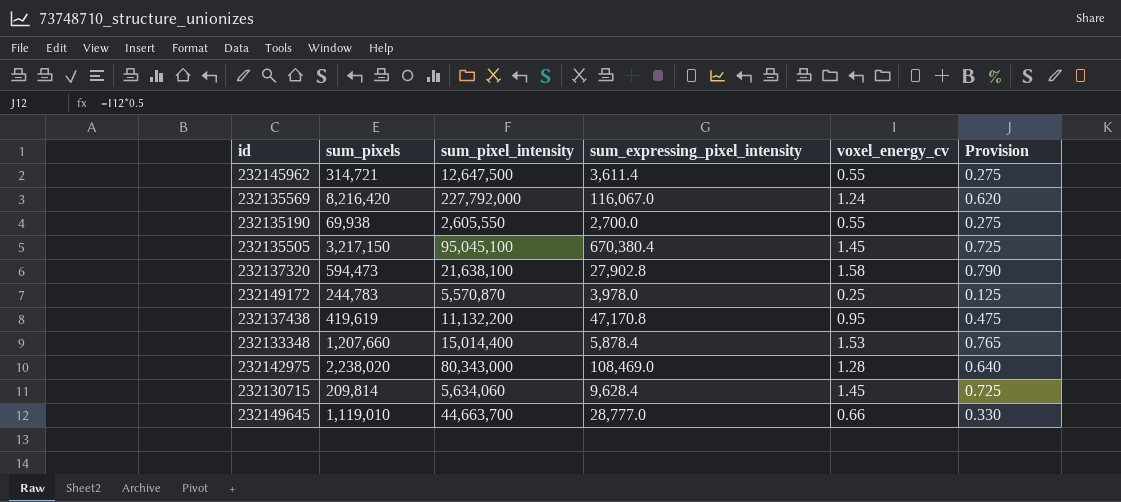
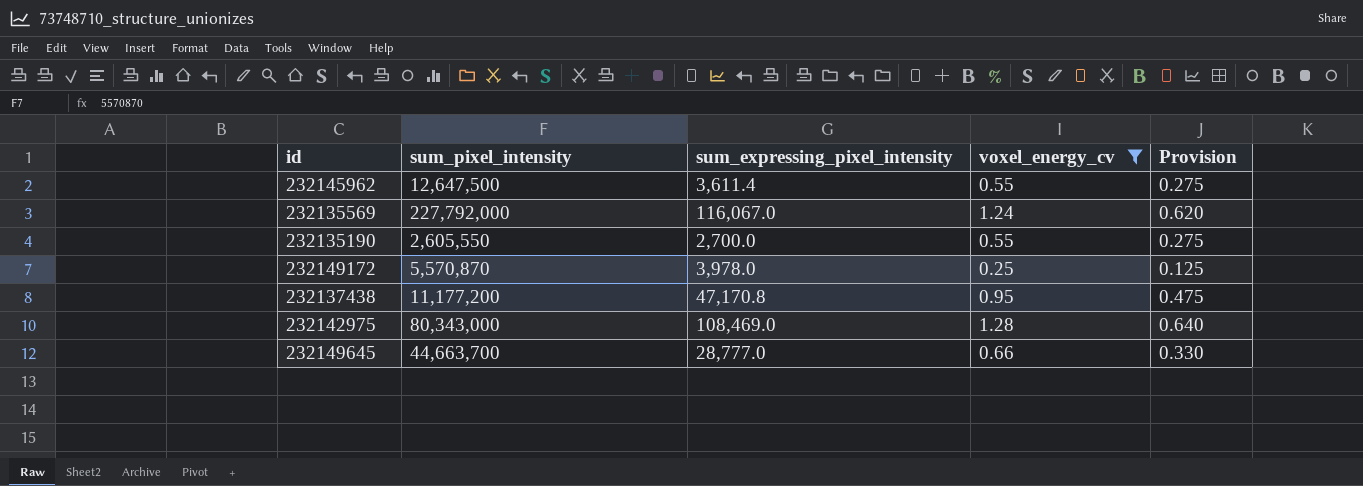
filter: none -> voxel_energy_cv <= 1.28
column sum_pixels | position: 2 -> none
232137438 | sum_pixel_intensity: 11,132,200 -> 11,177,200

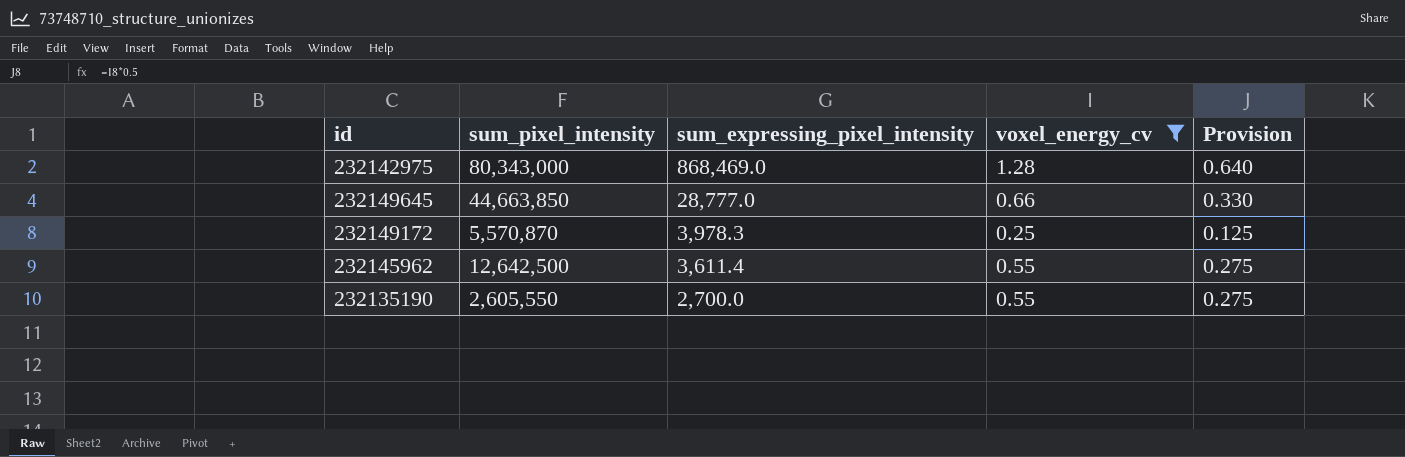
row order: none -> sum_expressing_pixel_intensity descending
row 232135569: 227,792,000 | 116,067.0 | 1.24 | 0.620 -> none
row 232137438: 11,177,200 | 47,170.8 | 0.95 | 0.475 -> none
232142975 | sum_expressing_pixel_intensity: 108,469.0 -> 868,469.0
232149645 | sum_pixel_intensity: 44,663,700 -> 44,663,850
232149172 | sum_expressing_pixel_intensity: 3,978.0 -> 3,978.3
232145962 | sum_pixel_intensity: 12,647,500 -> 12,642,500

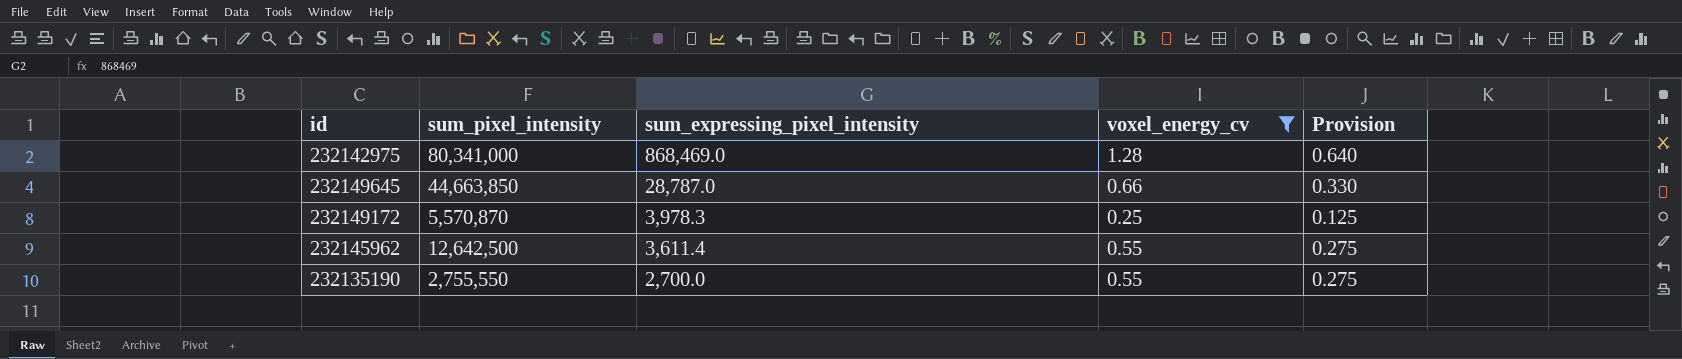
232142975 | sum_pixel_intensity: 80,343,000 -> 80,341,000
232149645 | sum_expressing_pixel_intensity: 28,777.0 -> 28,787.0
232135190 | sum_pixel_intensity: 2,605,550 -> 2,755,550

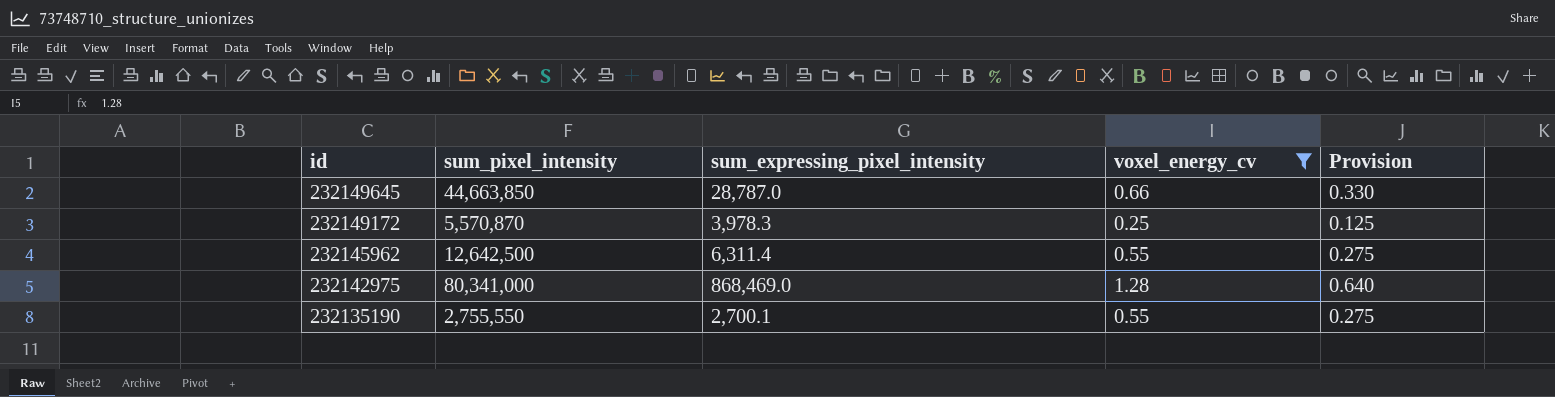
row order: sum_expressing_pixel_intensity descending -> id descending
232145962 | sum_expressing_pixel_intensity: 3,611.4 -> 6,311.4
232135190 | sum_expressing_pixel_intensity: 2,700.0 -> 2,700.1

